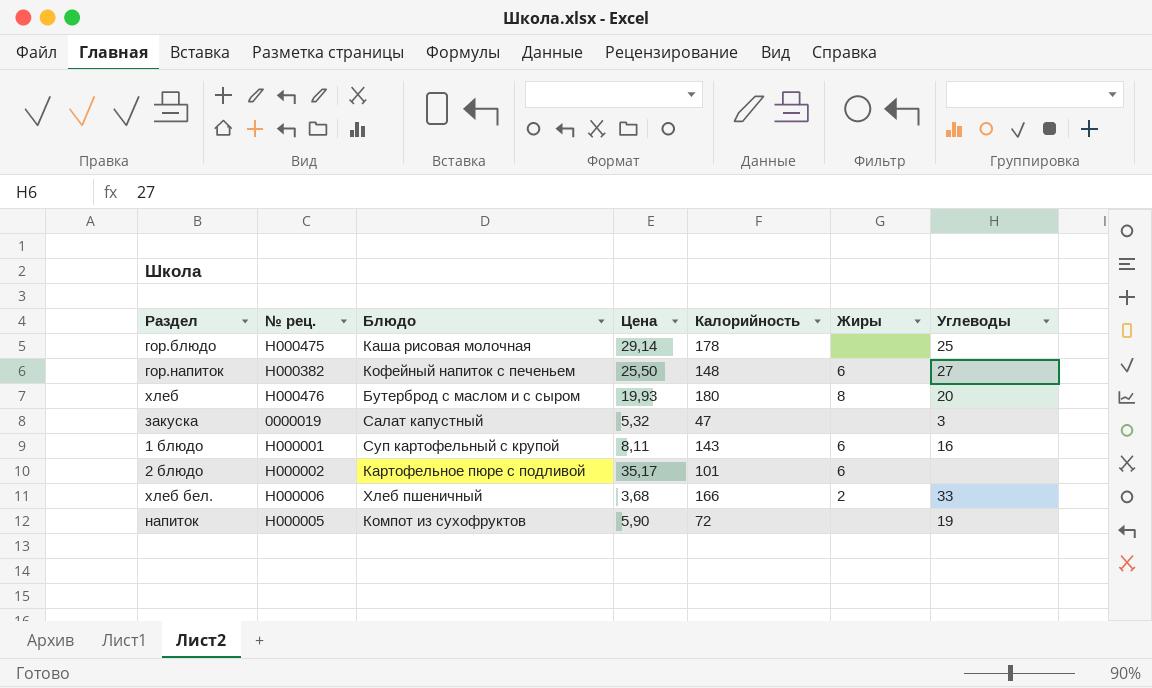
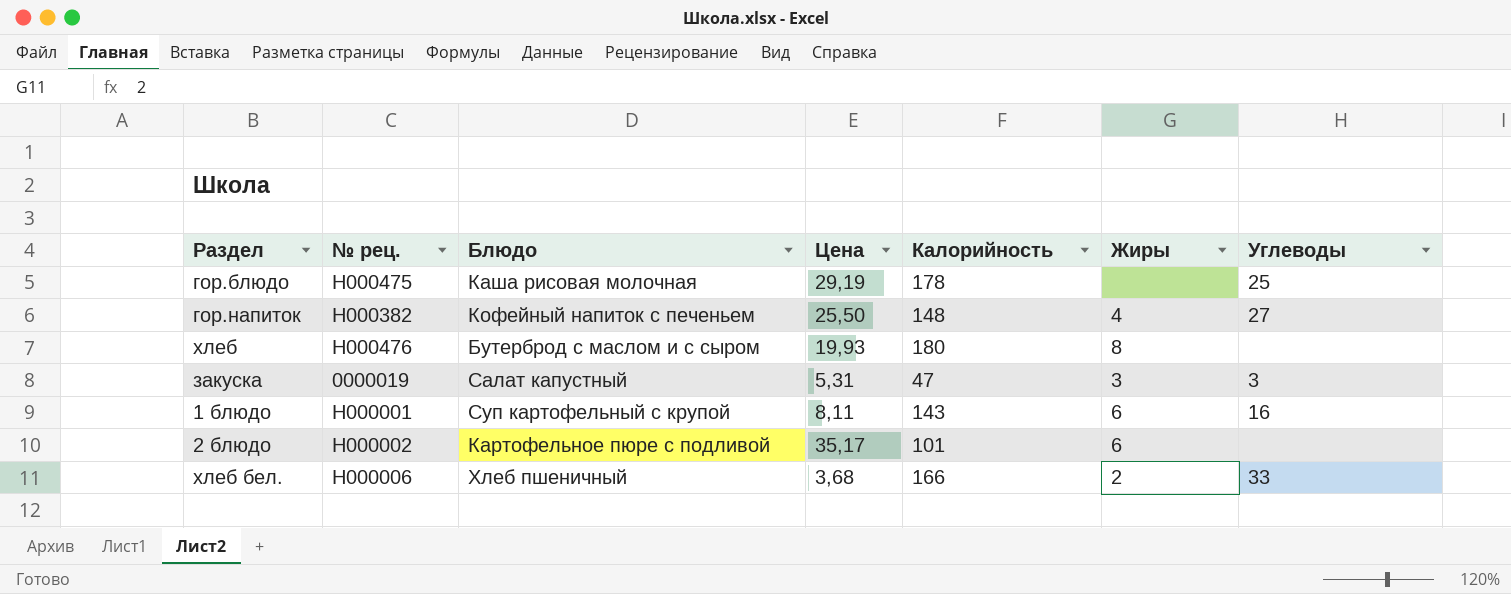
row напиток: Н000005 | Компот из сухофруктов | 5,90 | 72 | none | 19 -> none
гор.блюдо | Цена: 29,14 -> 29,19
гор.напиток | Жиры: 6 -> 4
хлеб | Углеводы: 20 -> none
закуска | Цена: 5,32 -> 5,31
закуска | Жиры: none -> 3

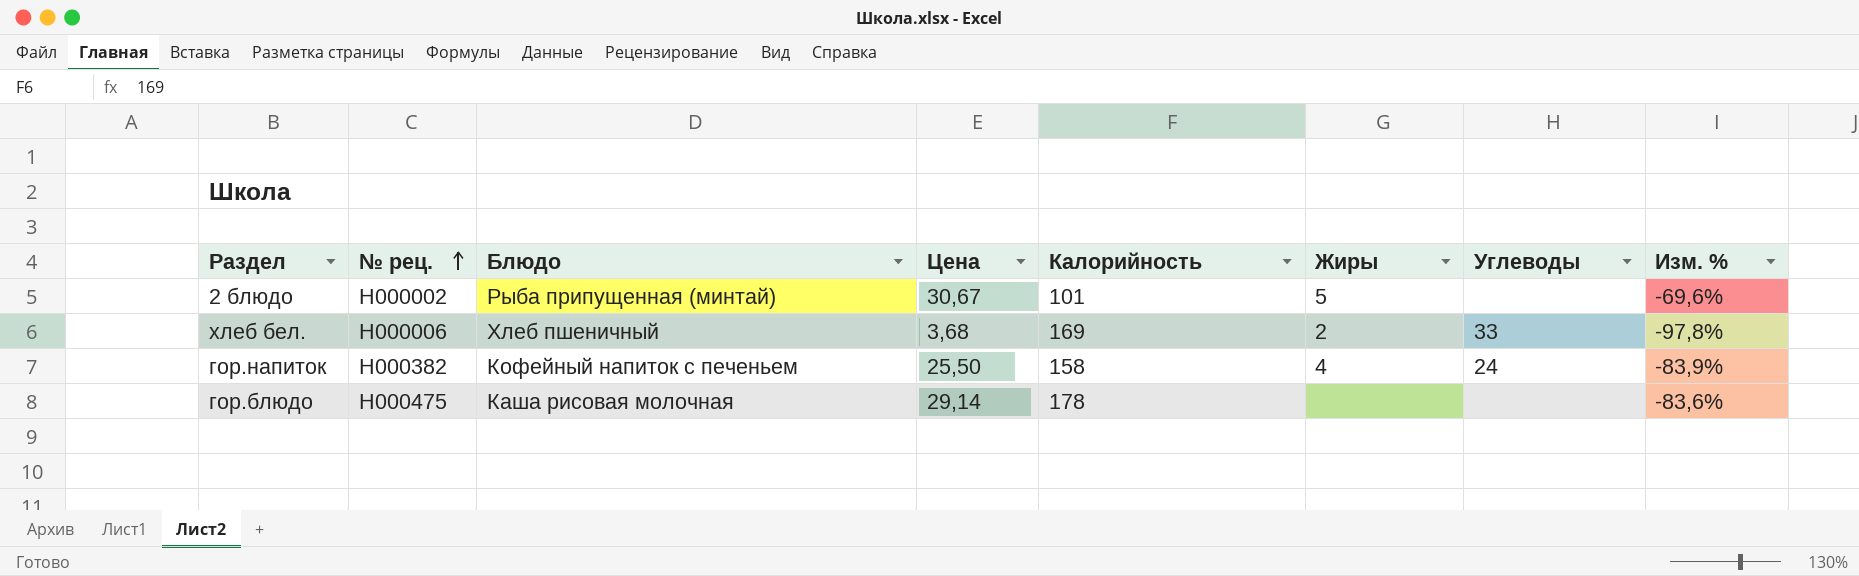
row order: none -> № рец. ascending
column Изм. % | formula: none -> ([Цена] - [Калорийность]) / [Калорийность]
row хлеб: Н000476 | Бутерброд с маслом и с сыром | 19,93 | 180 | 8 | none -> none
row закуска: 0000019 | Салат капустный | 5,31 | 47 | 3 | 3 -> none
row 1 блюдо: Н000001 | Суп картофельный с крупой | 8,11 | 143 | 6 | 16 -> none
2 блюдо | Блюдо: Картофельное пюре с подливой -> Рыба припущенная (минтай)
2 блюдо | Цена: 35,17 -> 30,67
2 блюдо | Жиры: 6 -> 5
хлеб бел. | Калорийность: 166 -> 169
гор.напиток | Калорийность: 148 -> 158
гор.напиток | Углеводы: 27 -> 24
гор.блюдо | Цена: 29,19 -> 29,14
гор.блюдо | Углеводы: 25 -> none

